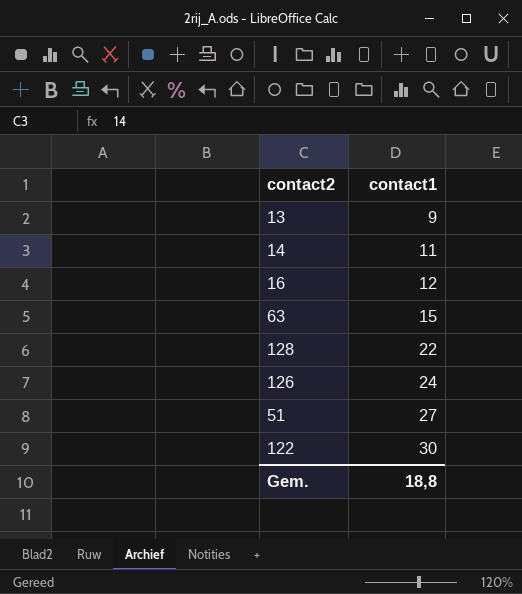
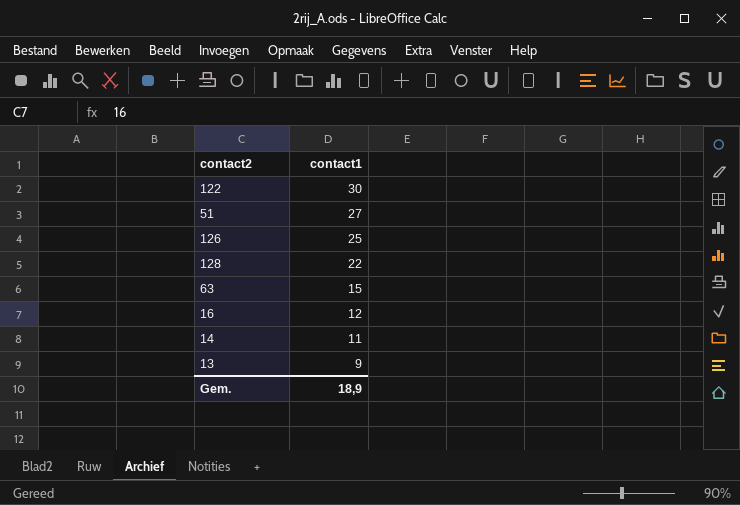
row order: contact1 ascending -> contact1 descending
126 | contact1: 24 -> 25
Gem. | contact1: 18,8 -> 18,9

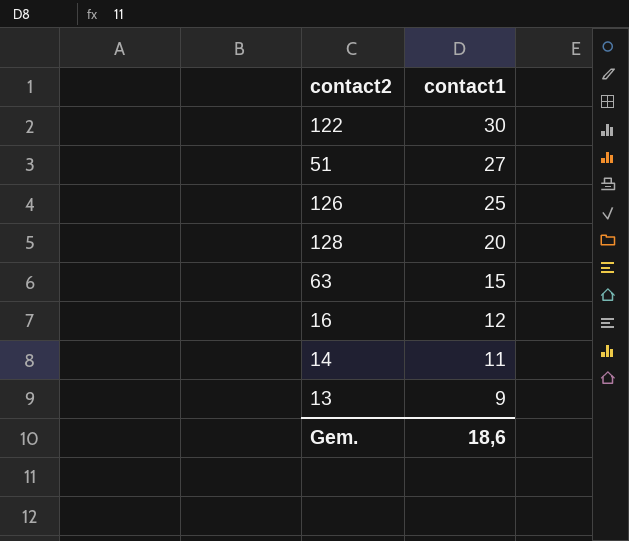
128 | contact1: 22 -> 20
Gem. | contact1: 18,9 -> 18,6

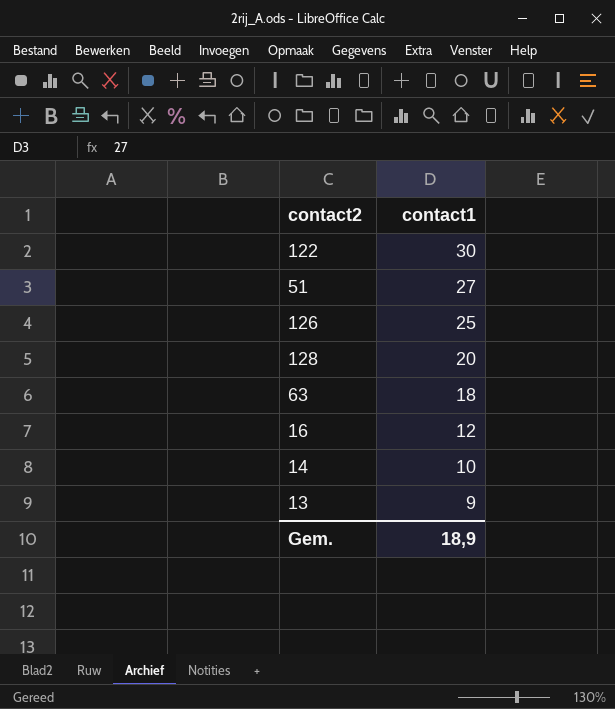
63 | contact1: 15 -> 18
14 | contact1: 11 -> 10
Gem. | contact1: 18,6 -> 18,9

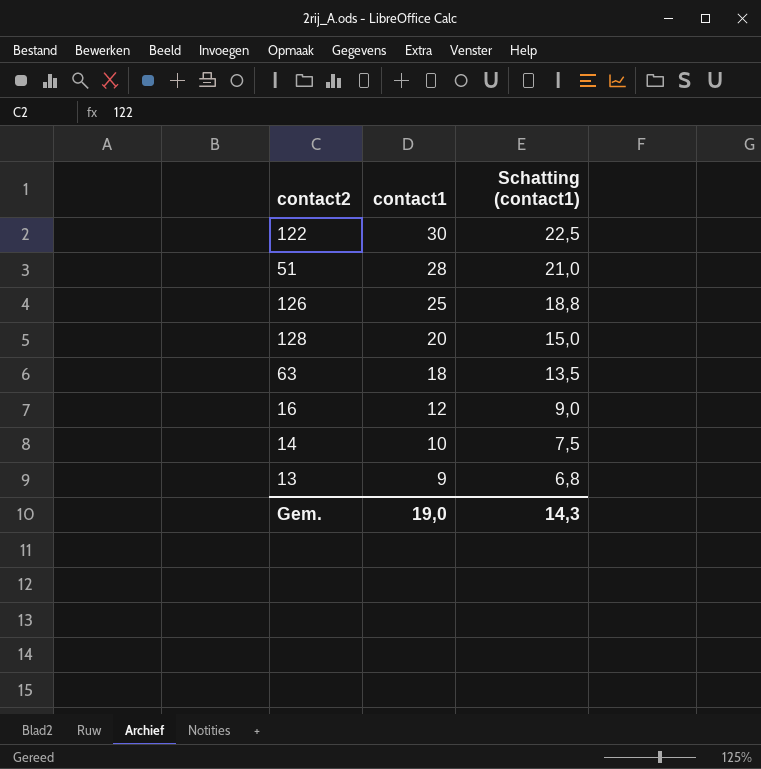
column Schatting (contact1) | formula: none -> [contact1] * 0,75
51 | contact1: 27 -> 28
Gem. | contact1: 18,9 -> 19,0

